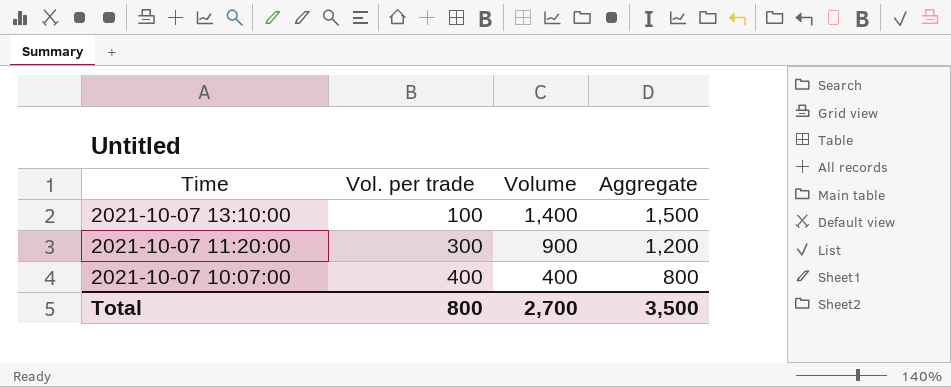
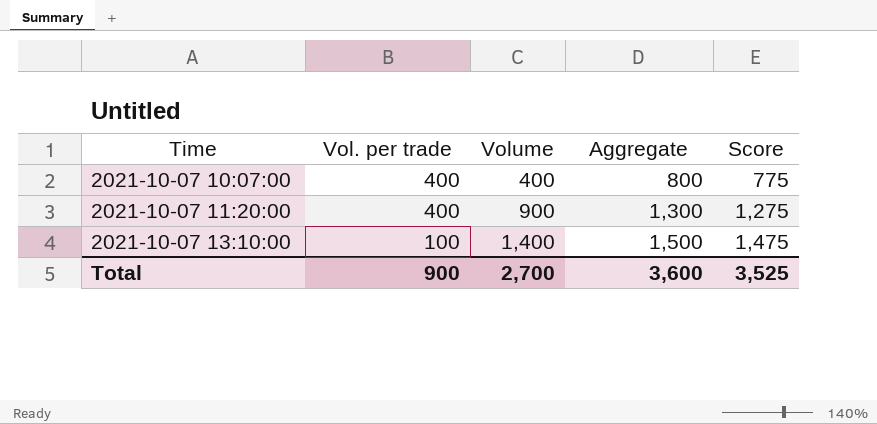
row order: Time descending -> Time ascending
column Score | formula: none -> [Aggregate] - 25
2021-10-07 11:20:00 | Vol. per trade: 300 -> 400
2021-10-07 11:20:00 | Aggregate: 1,200 -> 1,300
Total | Vol. per trade: 800 -> 900
Total | Aggregate: 3,500 -> 3,600

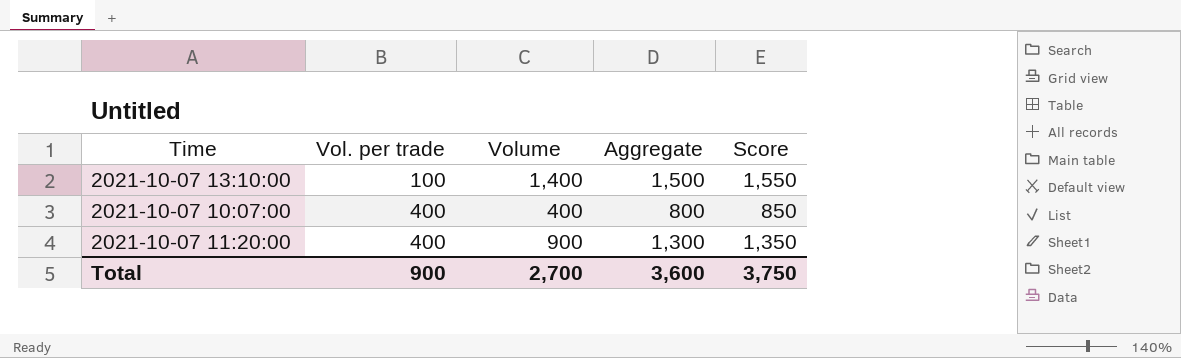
row order: Time ascending -> Vol. per trade ascending
column Score | formula: [Aggregate] - 25 -> [Aggregate] + 50
Total | Score: 3,525 -> 3,750

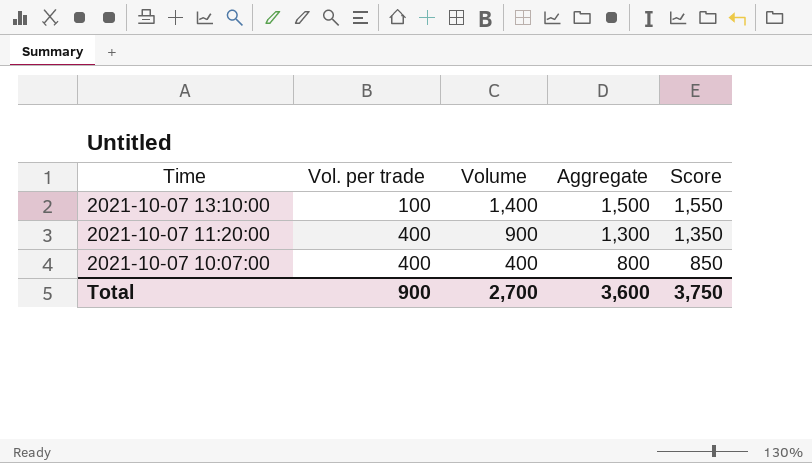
row order: Vol. per trade ascending -> Time descending

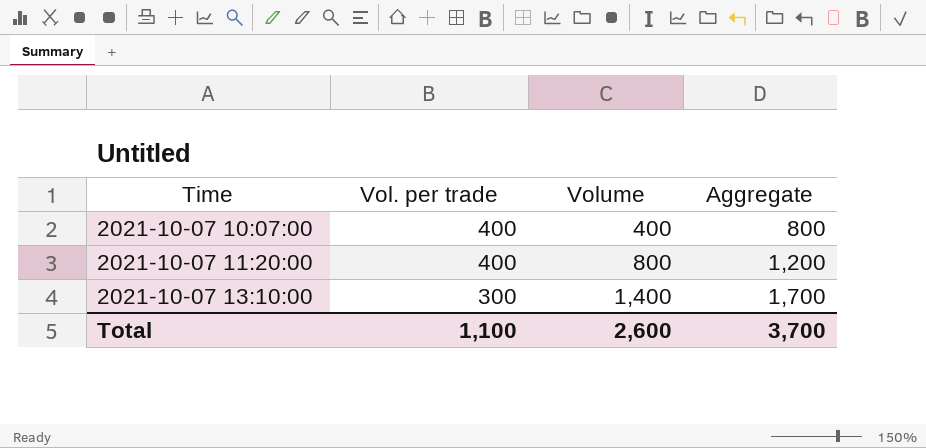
row order: Time descending -> Time ascending
column Score | formula: [Aggregate] + 50 -> none
2021-10-07 11:20:00 | Volume: 900 -> 800
2021-10-07 11:20:00 | Aggregate: 1,300 -> 1,200
2021-10-07 13:10:00 | Vol. per trade: 100 -> 300
2021-10-07 13:10:00 | Aggregate: 1,500 -> 1,700
Total | Vol. per trade: 900 -> 1,100
Total | Volume: 2,700 -> 2,600
Total | Aggregate: 3,600 -> 3,700

